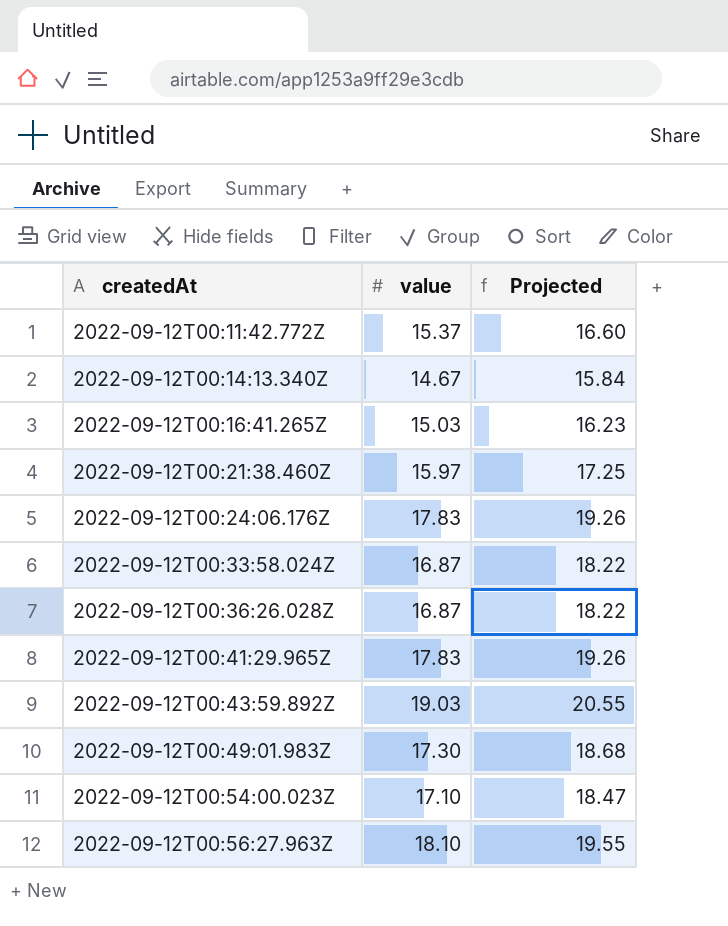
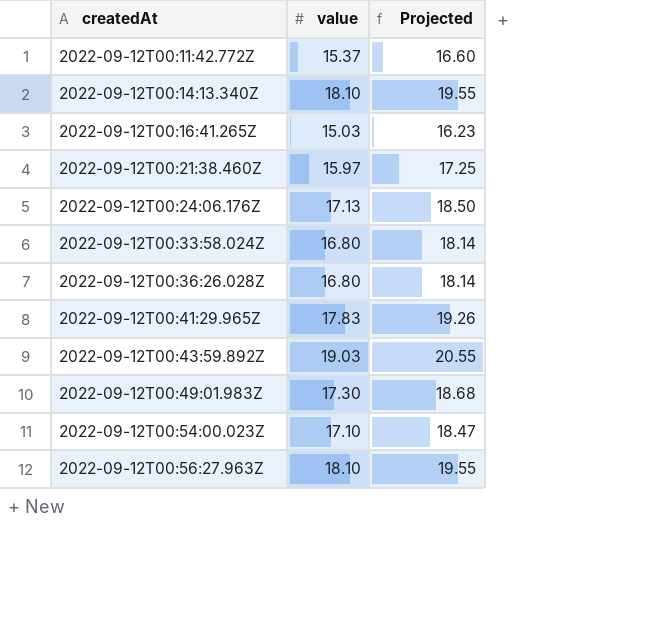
2022-09-12T00:14:13.340Z | value: 14.67 -> 18.10
2022-09-12T00:14:13.340Z | Projected: 15.84 -> 19.55
2022-09-12T00:24:06.176Z | value: 17.83 -> 17.13
2022-09-12T00:24:06.176Z | Projected: 19.26 -> 18.50
2022-09-12T00:33:58.024Z | value: 16.87 -> 16.80
2022-09-12T00:33:58.024Z | Projected: 18.22 -> 18.14
2022-09-12T00:36:26.028Z | value: 16.87 -> 16.80
2022-09-12T00:36:26.028Z | Projected: 18.22 -> 18.14

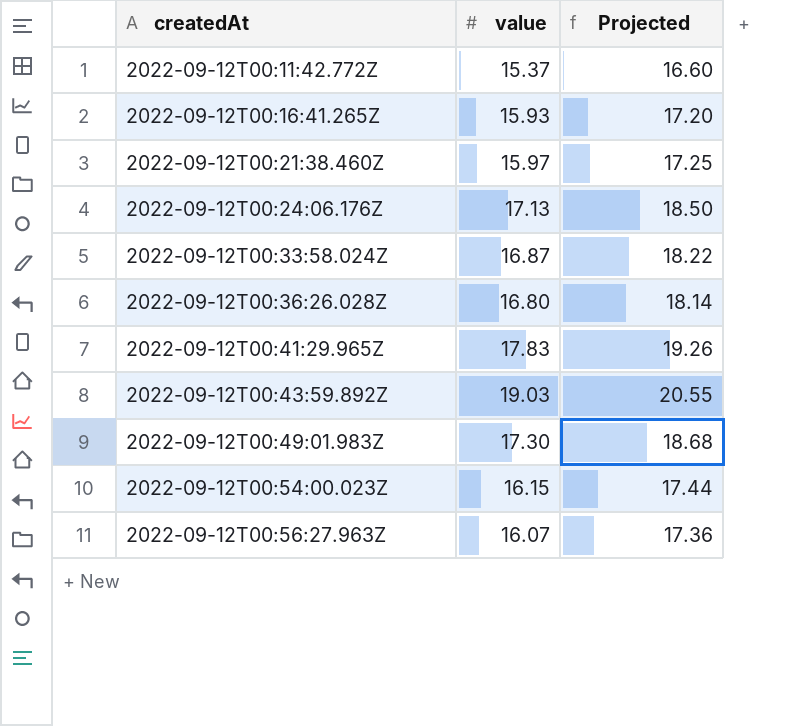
row 2022-09-12T00:14:13.340Z: 18.10 | 19.55 -> none
2022-09-12T00:16:41.265Z | value: 15.03 -> 15.93
2022-09-12T00:16:41.265Z | Projected: 16.23 -> 17.20
2022-09-12T00:33:58.024Z | value: 16.80 -> 16.87
2022-09-12T00:33:58.024Z | Projected: 18.14 -> 18.22
2022-09-12T00:54:00.023Z | value: 17.10 -> 16.15
2022-09-12T00:54:00.023Z | Projected: 18.47 -> 17.44
2022-09-12T00:56:27.963Z | value: 18.10 -> 16.07
2022-09-12T00:56:27.963Z | Projected: 19.55 -> 17.36

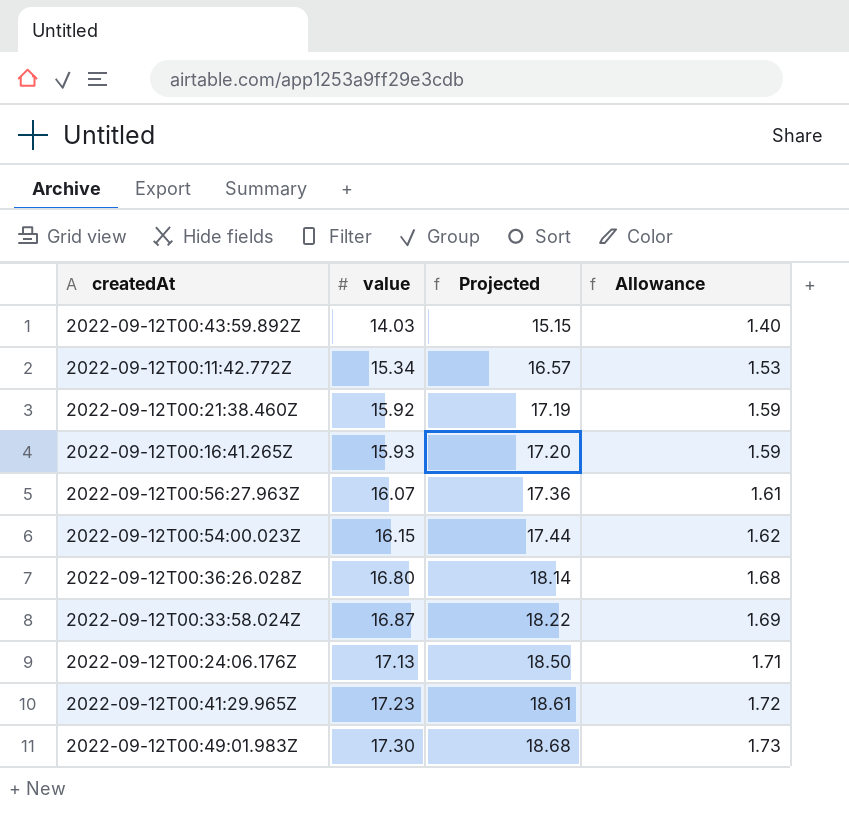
row order: createdAt ascending -> value ascending
column Allowance | formula: none -> [value] * 0.1
2022-09-12T00:43:59.892Z | value: 19.03 -> 14.03
2022-09-12T00:43:59.892Z | Projected: 20.55 -> 15.15
2022-09-12T00:11:42.772Z | value: 15.37 -> 15.34
2022-09-12T00:11:42.772Z | Projected: 16.60 -> 16.57
2022-09-12T00:21:38.460Z | value: 15.97 -> 15.92
2022-09-12T00:21:38.460Z | Projected: 17.25 -> 17.19
2022-09-12T00:41:29.965Z | value: 17.83 -> 17.23
2022-09-12T00:41:29.965Z | Projected: 19.26 -> 18.61

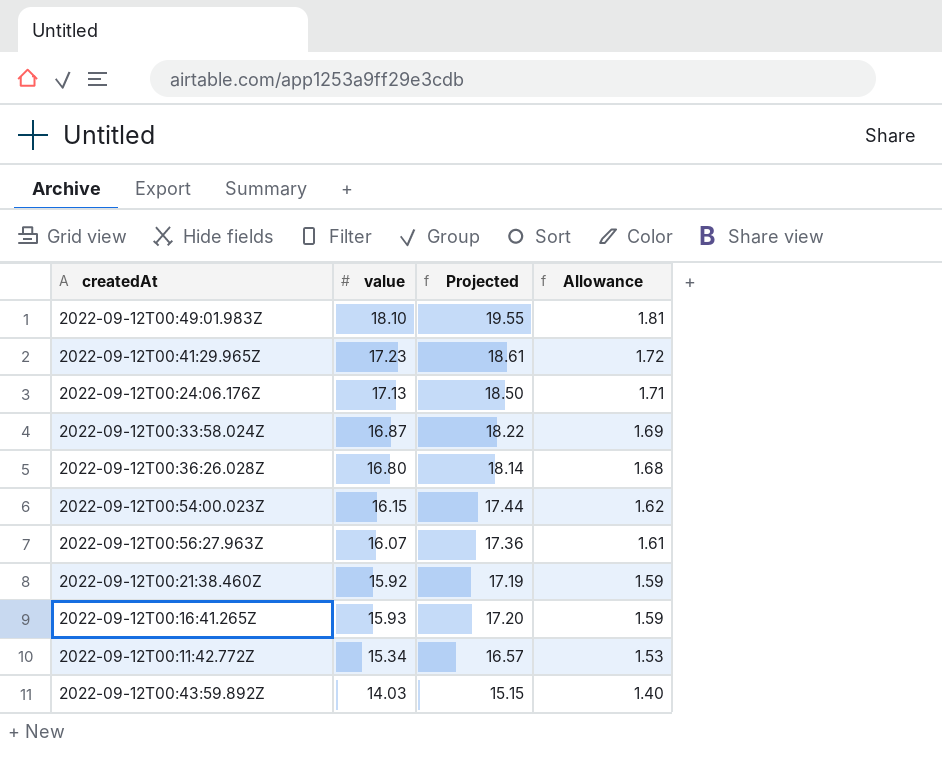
row order: value ascending -> Allowance descending
2022-09-12T00:49:01.983Z | value: 17.30 -> 18.10
2022-09-12T00:49:01.983Z | Projected: 18.68 -> 19.55
2022-09-12T00:49:01.983Z | Allowance: 1.73 -> 1.81

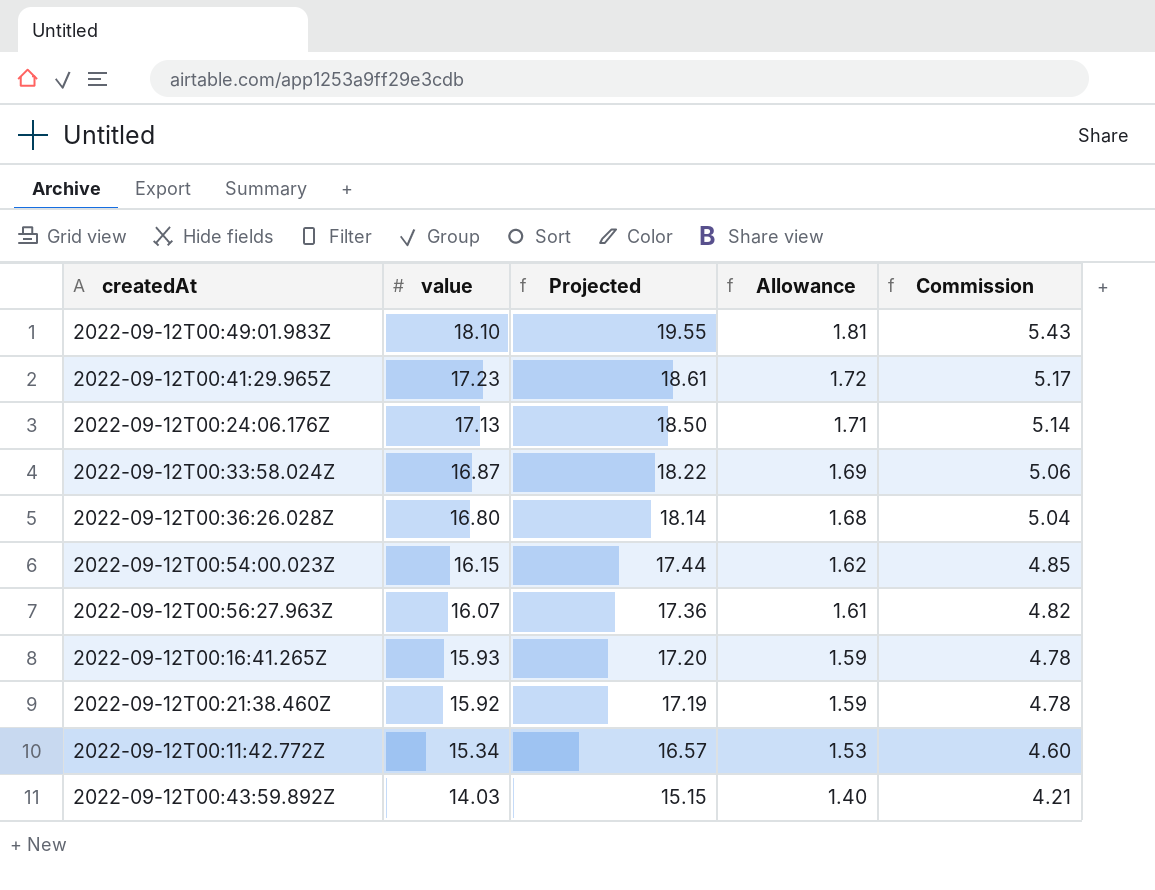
row order: Allowance descending -> value descending
column Commission | formula: none -> [value] * 0.3

